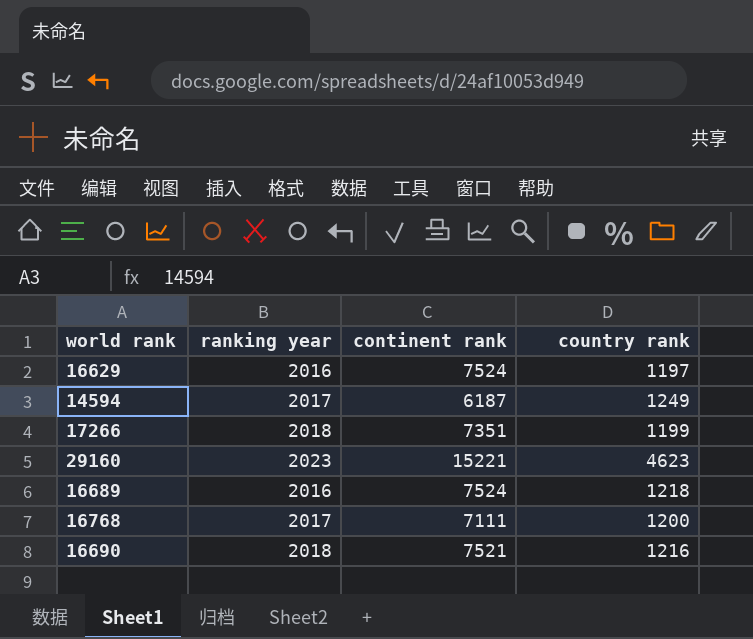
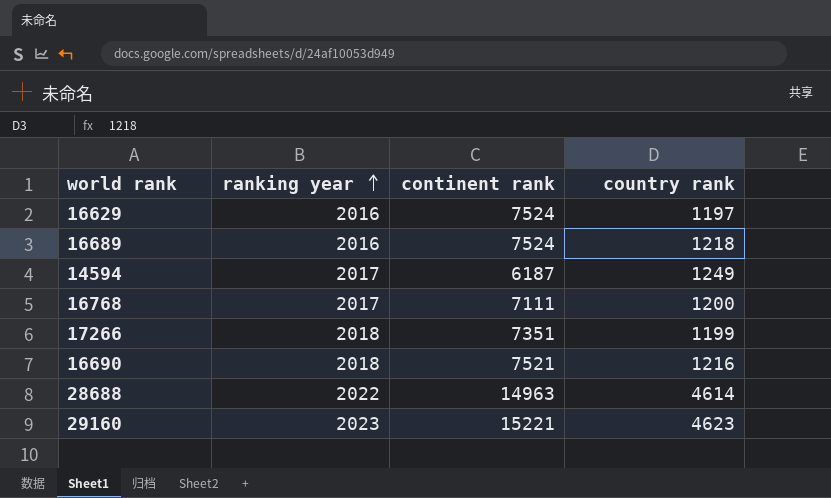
row order: none -> ranking year ascending
row 28688: none -> 2022 | 14963 | 4614

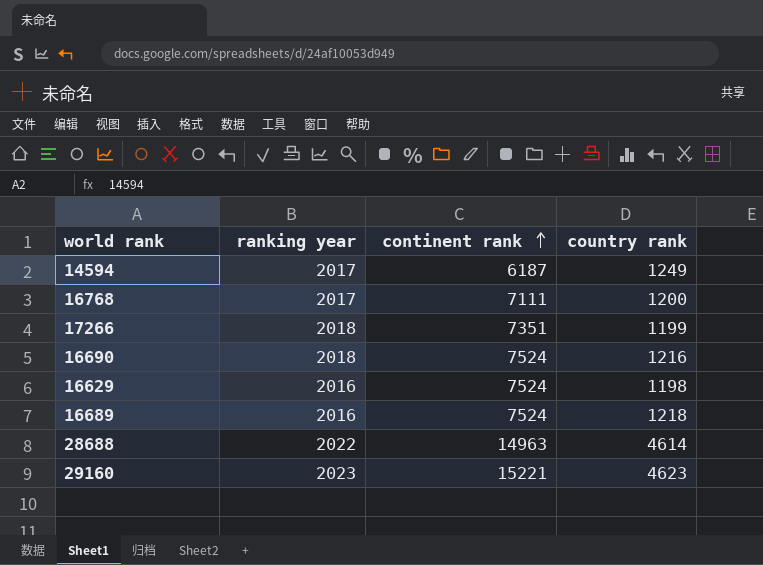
row order: ranking year ascending -> continent rank ascending
16690 | continent rank: 7521 -> 7524
16629 | country rank: 1197 -> 1198

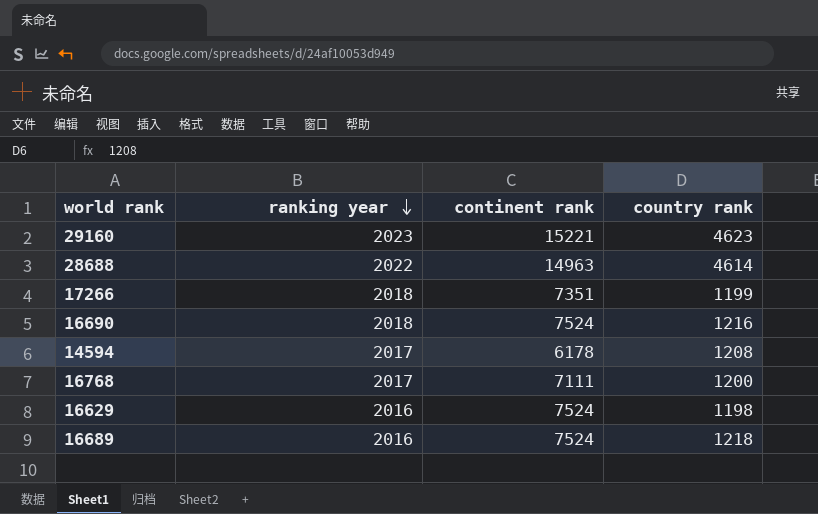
row order: continent rank ascending -> ranking year descending
14594 | continent rank: 6187 -> 6178
14594 | country rank: 1249 -> 1208

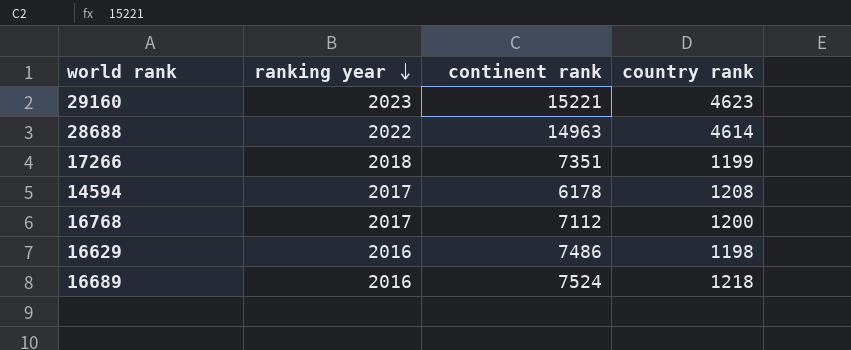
row 16690: 2018 | 7524 | 1216 -> none
16768 | continent rank: 7111 -> 7112
16629 | continent rank: 7524 -> 7486

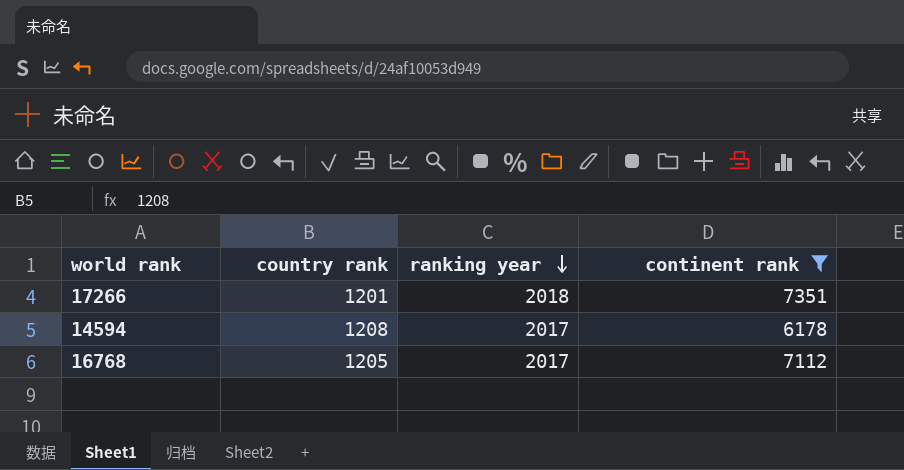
filter: none -> continent rank <= 7351
column country rank | position: 4 -> 2
17266 | country rank: 1199 -> 1201
16768 | country rank: 1200 -> 1205

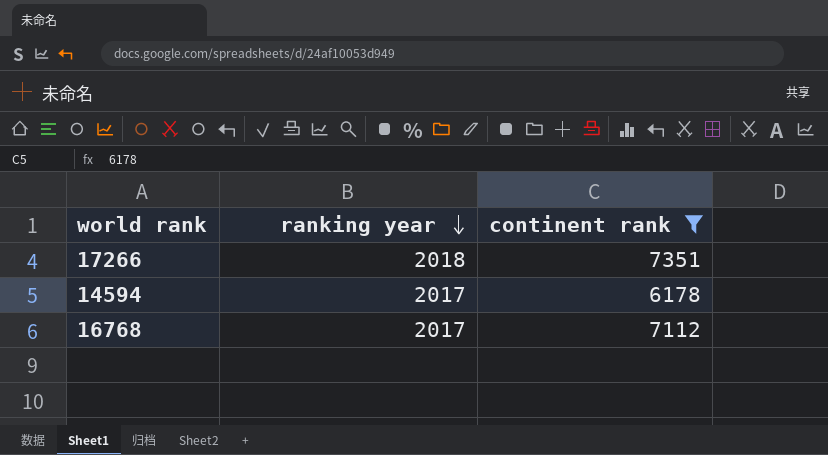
column country rank | position: 2 -> none

